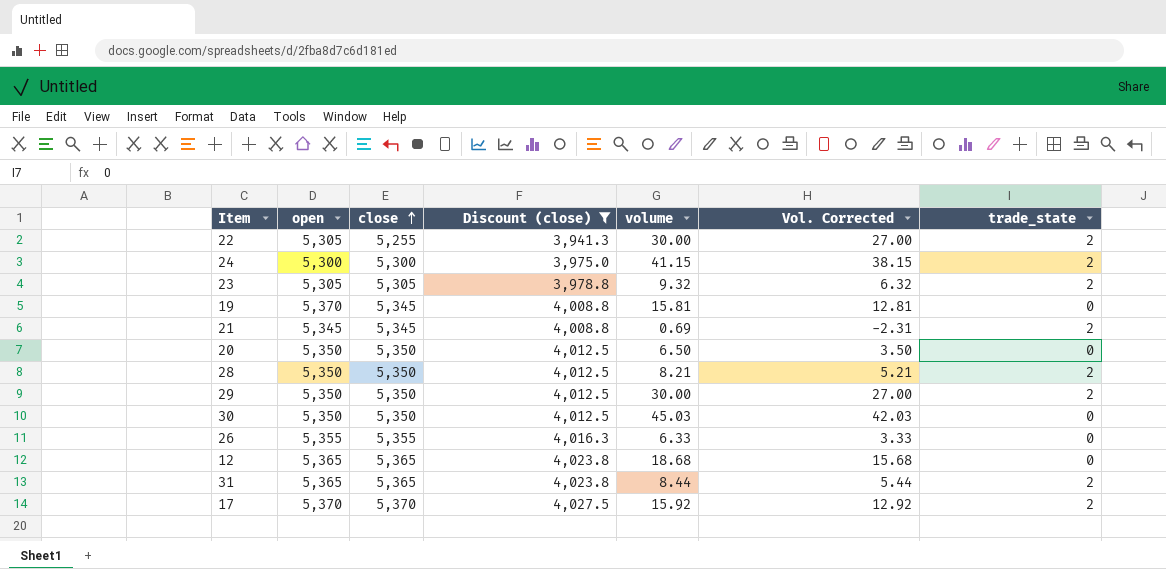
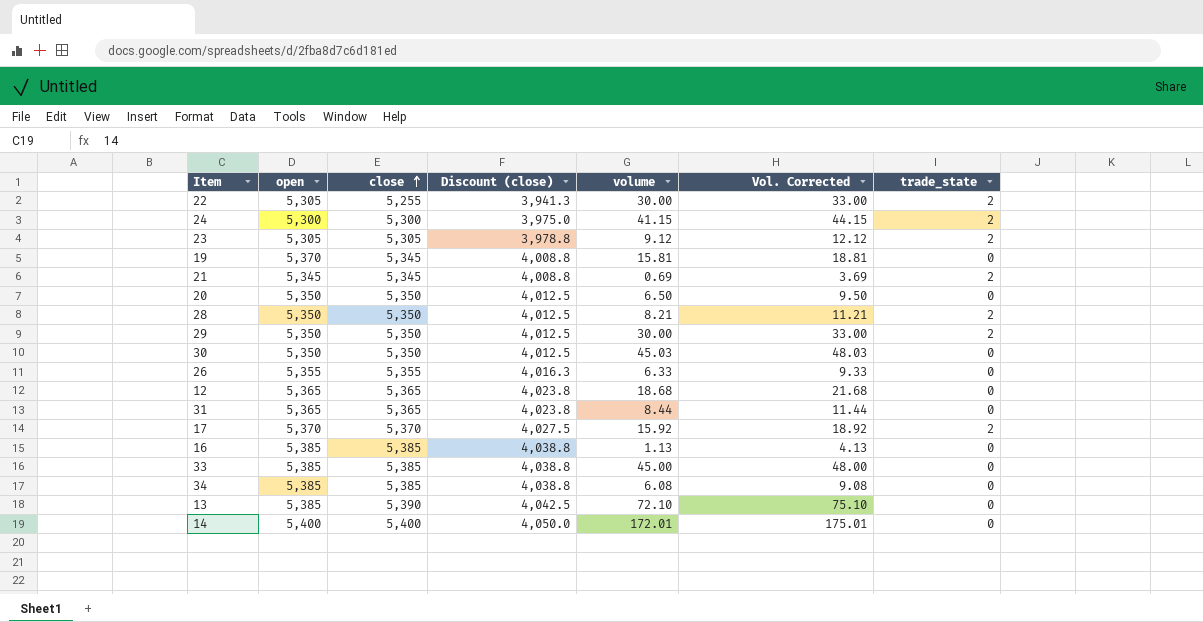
filter: Discount (close) <= 4,027.5 -> none
column Vol. Corrected | formula: [volume] - 3 -> [volume] + 3
23 | volume: 9.32 -> 9.12
31 | trade_state: 2 -> 0

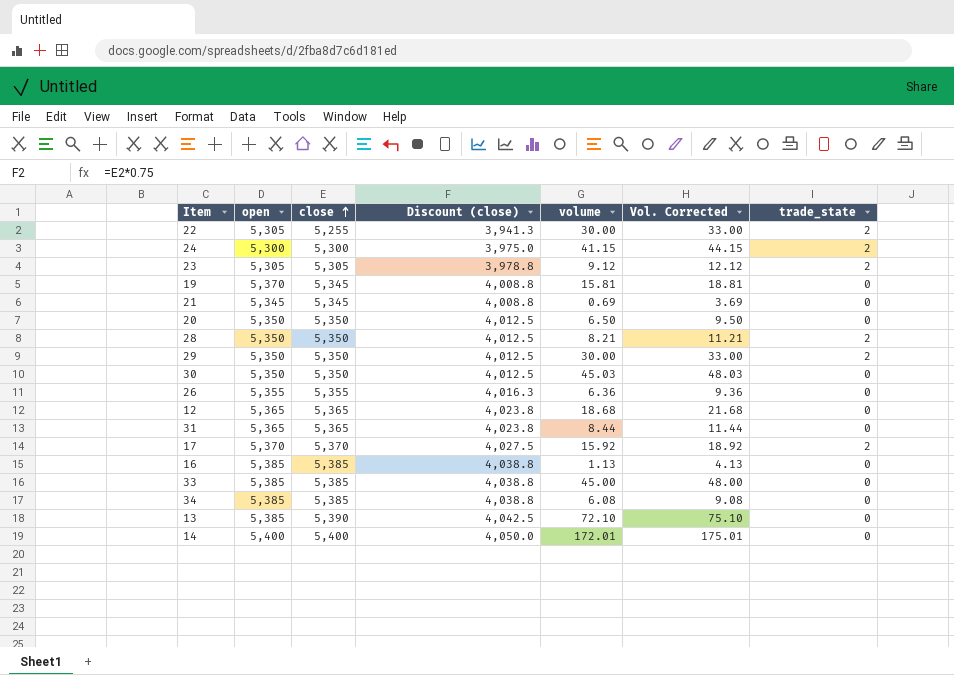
21 | trade_state: 2 -> 0
26 | volume: 6.33 -> 6.36
26 | Vol. Corrected: 9.33 -> 9.36

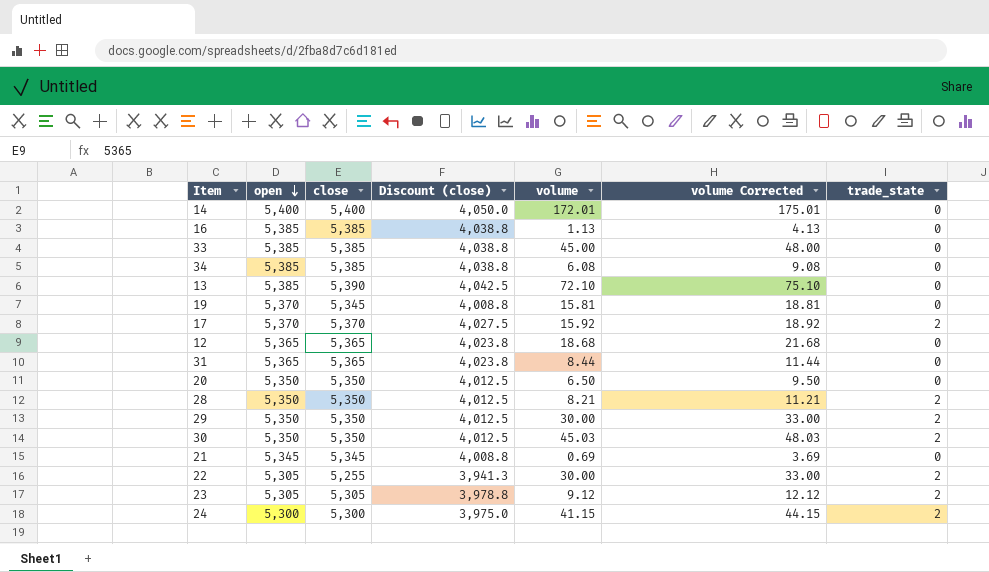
row order: close ascending -> open descending
column name: Vol. Corrected -> volume Corrected
row 26: 5,355 | 5,355 | 4,016.3 | 6.36 | 9.36 | 0 -> none
30 | trade_state: 0 -> 2

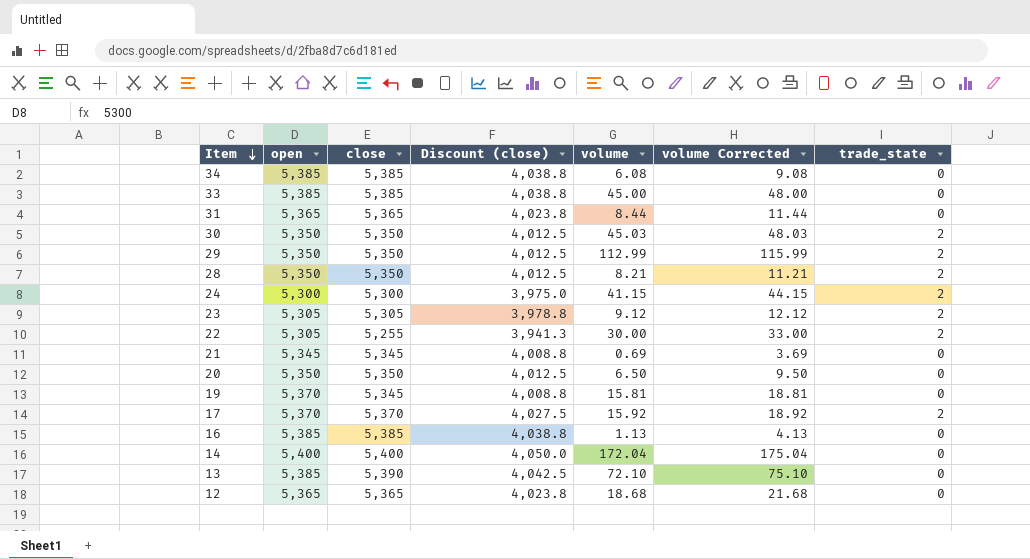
row order: open descending -> Item descending
29 | volume: 30.00 -> 112.99
29 | volume Corrected: 33.00 -> 115.99
14 | volume: 172.01 -> 172.04
14 | volume Corrected: 175.01 -> 175.04

